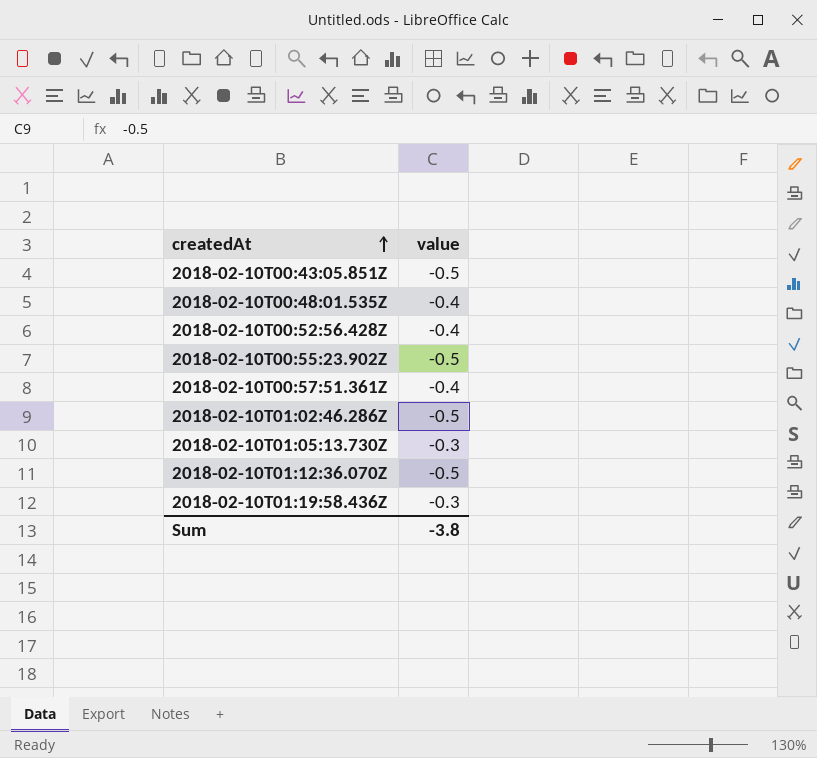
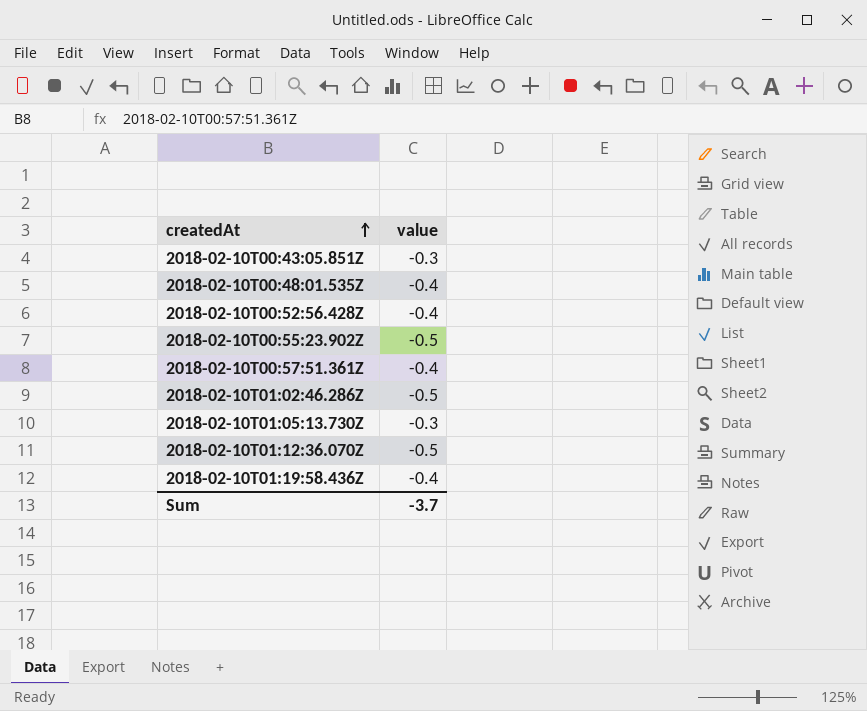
2018-02-10T00:43:05.851Z | value: -0.5 -> -0.3
2018-02-10T01:19:58.436Z | value: -0.3 -> -0.4
Sum | value: -3.8 -> -3.7

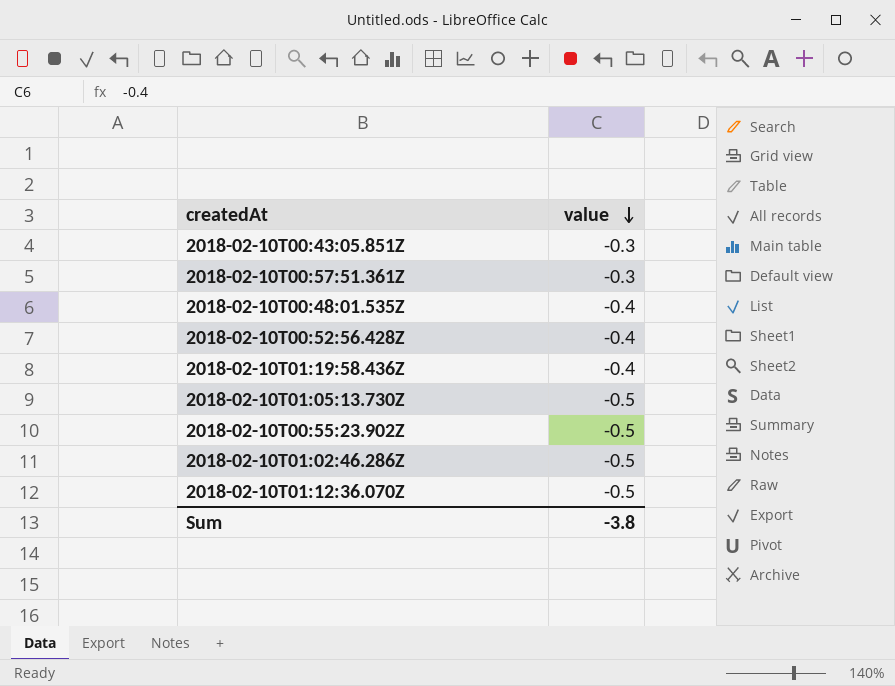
row order: createdAt ascending -> value descending
2018-02-10T00:57:51.361Z | value: -0.4 -> -0.3
2018-02-10T01:05:13.730Z | value: -0.3 -> -0.5
Sum | value: -3.7 -> -3.8

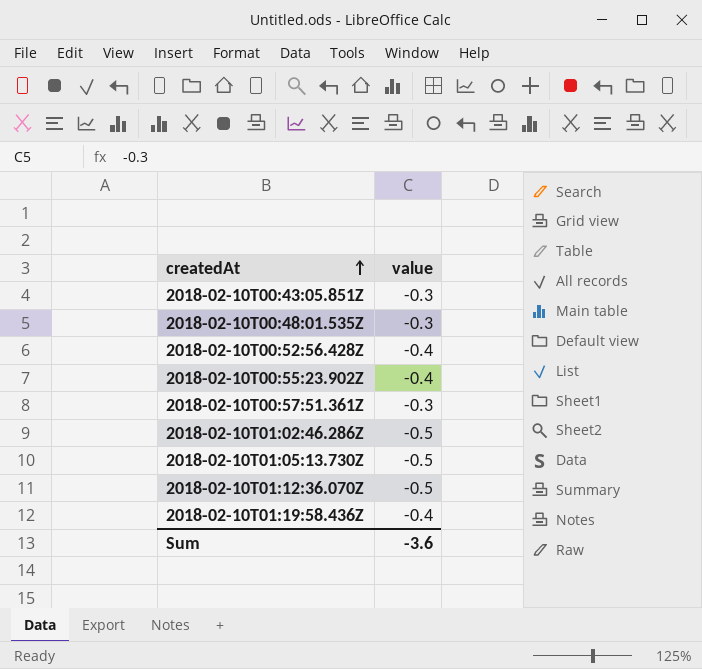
row order: value descending -> createdAt ascending
2018-02-10T00:48:01.535Z | value: -0.4 -> -0.3
2018-02-10T00:55:23.902Z | value: -0.5 -> -0.4
Sum | value: -3.8 -> -3.6

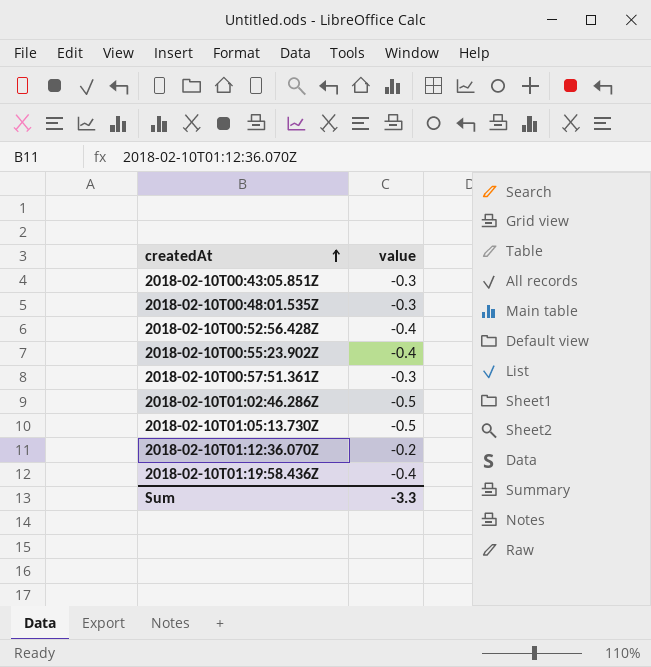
2018-02-10T01:12:36.070Z | value: -0.5 -> -0.2
Sum | value: -3.6 -> -3.3

